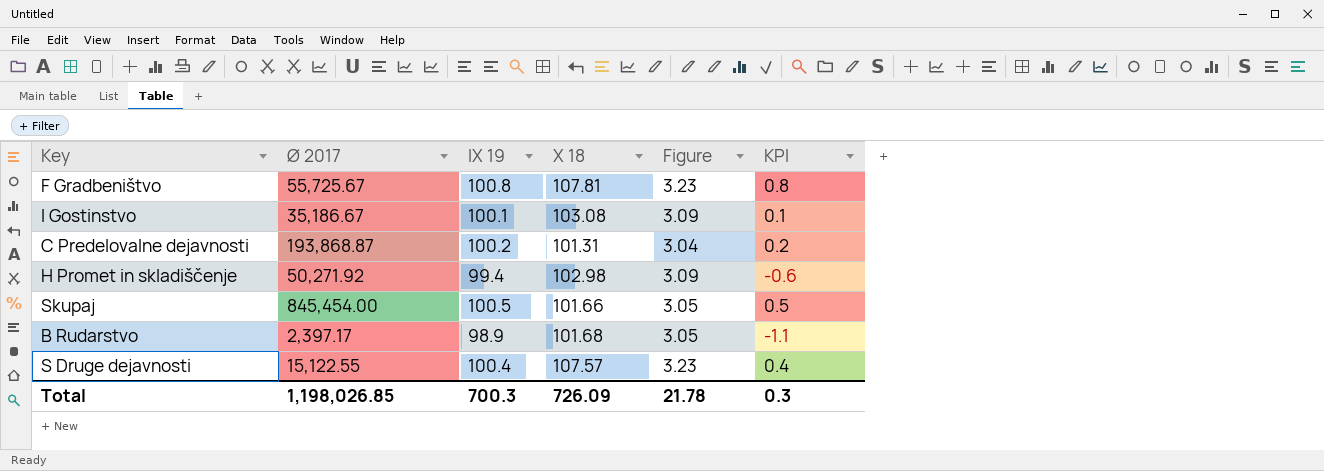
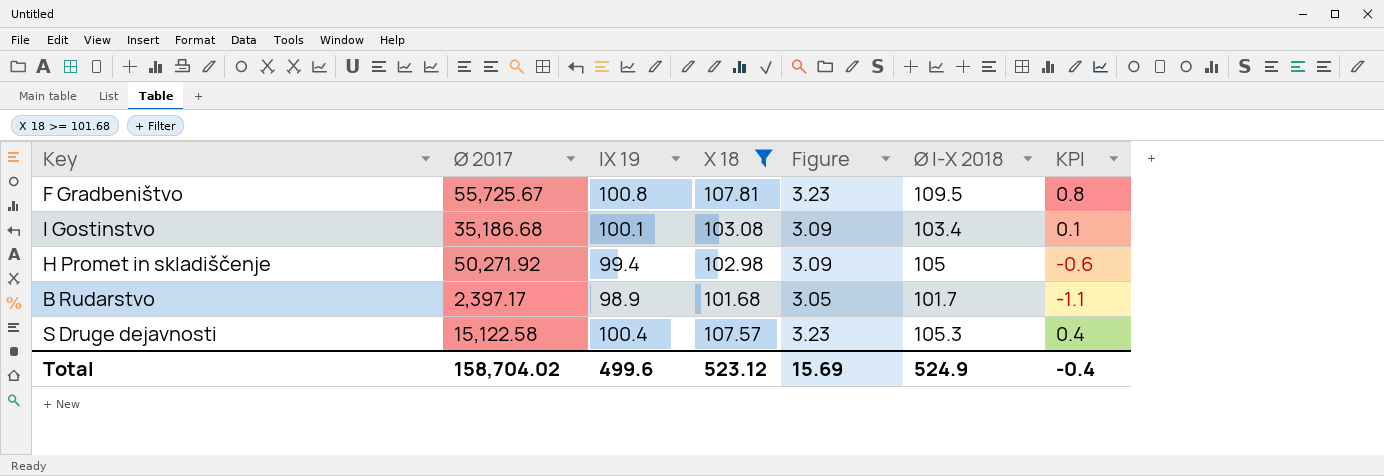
filter: none -> X 18 >= 101.68
column Ø I-X 2018 | position: none -> 6
I Gostinstvo | Ø 2017: 35,186.67 -> 35,186.68
S Druge dejavnosti | Ø 2017: 15,122.55 -> 15,122.58
Total | Ø 2017: 1,198,026.85 -> 158,704.02
Total | IX 19: 700.3 -> 499.6
Total | X 18: 726.09 -> 523.12
Total | Figure: 21.78 -> 15.69
Total | KPI: 0.3 -> -0.4

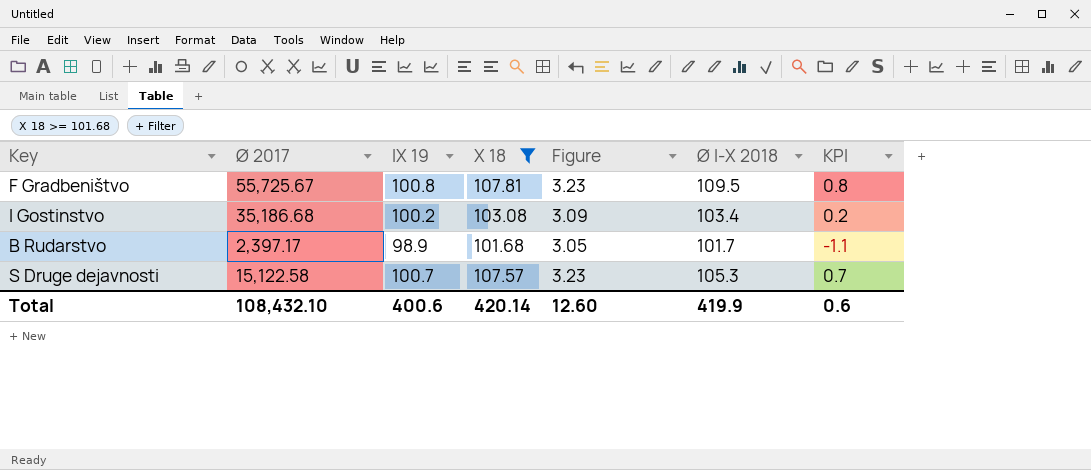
row H Promet in skladiščenje: 50,271.92 | 99.4 | 102.98 | 3.09 | 105 | -0.6 -> none
I Gostinstvo | IX 19: 100.1 -> 100.2
I Gostinstvo | KPI: 0.1 -> 0.2
S Druge dejavnosti | IX 19: 100.4 -> 100.7
S Druge dejavnosti | KPI: 0.4 -> 0.7
Total | Ø 2017: 158,704.02 -> 108,432.10
Total | IX 19: 499.6 -> 400.6
Total | X 18: 523.12 -> 420.14
Total | Figure: 15.69 -> 12.60
Total | Ø I-X 2018: 524.9 -> 419.9
Total | KPI: -0.4 -> 0.6

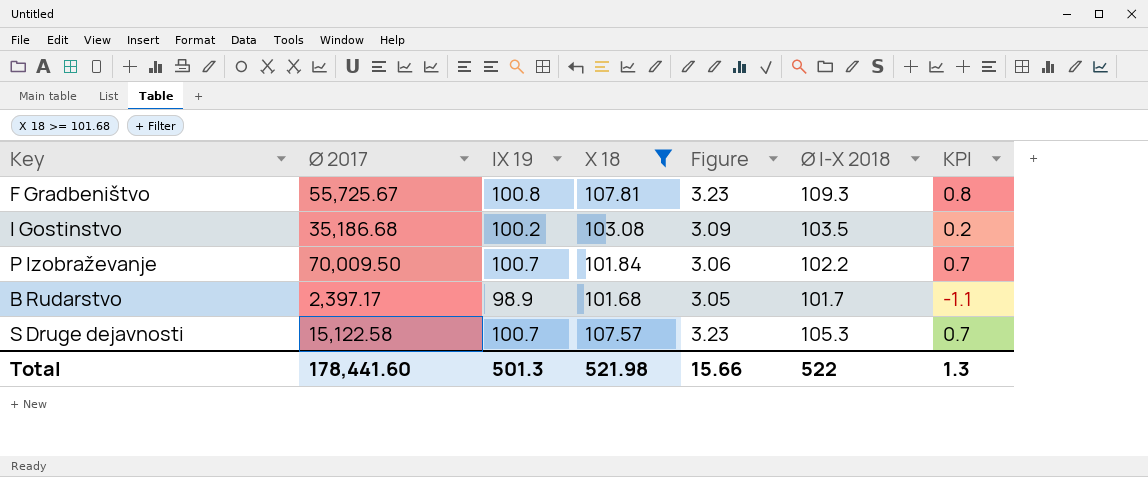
F Gradbeništvo | Ø I-X 2018: 109.5 -> 109.3
I Gostinstvo | Ø I-X 2018: 103.4 -> 103.5
row P Izobraževanje: none -> 70,009.50 | 100.7 | 101.84 | 3.06 | 102.2 | 0.7
Total | Ø 2017: 108,432.10 -> 178,441.60
Total | IX 19: 400.6 -> 501.3
Total | X 18: 420.14 -> 521.98
Total | Figure: 12.60 -> 15.66
Total | Ø I-X 2018: 419.9 -> 522
Total | KPI: 0.6 -> 1.3

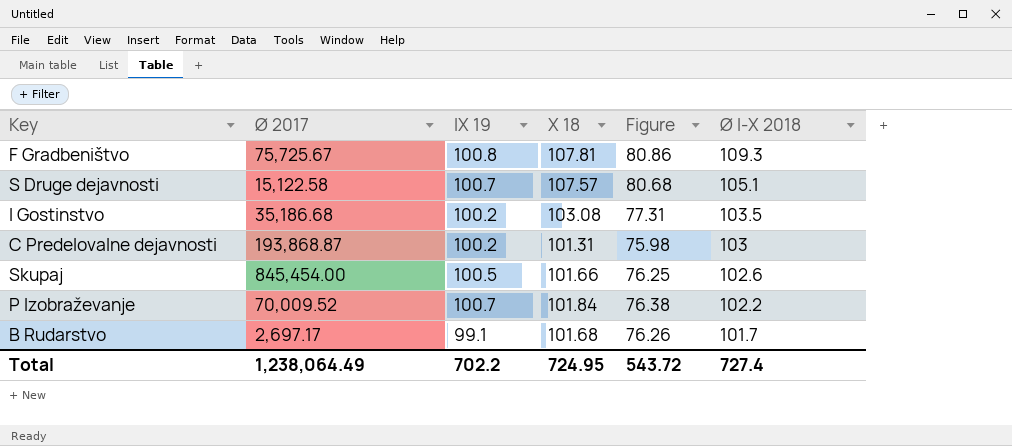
filter: X 18 >= 101.68 -> none
row order: none -> Ø I-X 2018 descending
column KPI | formula: [IX 19] - 100 -> none
column Figure | formula: [X 18] * 0.03 -> [X 18] * 0.75
F Gradbeništvo | Ø 2017: 55,725.67 -> 75,725.67
S Druge dejavnosti | Ø I-X 2018: 105.3 -> 105.1
P Izobraževanje | Ø 2017: 70,009.50 -> 70,009.52
B Rudarstvo | Ø 2017: 2,397.17 -> 2,697.17
B Rudarstvo | IX 19: 98.9 -> 99.1
Total | Ø 2017: 178,441.60 -> 1,238,064.49
Total | IX 19: 501.3 -> 702.2
Total | X 18: 521.98 -> 724.95
Total | Figure: 15.66 -> 543.72
Total | Ø I-X 2018: 522 -> 727.4

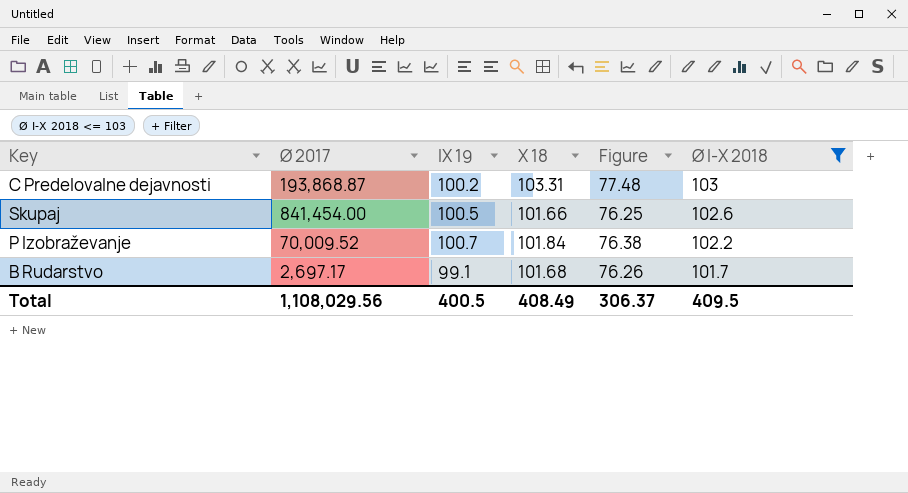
filter: none -> Ø I-X 2018 <= 103
C Predelovalne dejavnosti | X 18: 101.31 -> 103.31
C Predelovalne dejavnosti | Figure: 75.98 -> 77.48
Skupaj | Ø 2017: 845,454.00 -> 841,454.00
Total | Ø 2017: 1,238,064.49 -> 1,108,029.56
Total | IX 19: 702.2 -> 400.5
Total | X 18: 724.95 -> 408.49
Total | Figure: 543.72 -> 306.37
Total | Ø I-X 2018: 727.4 -> 409.5

